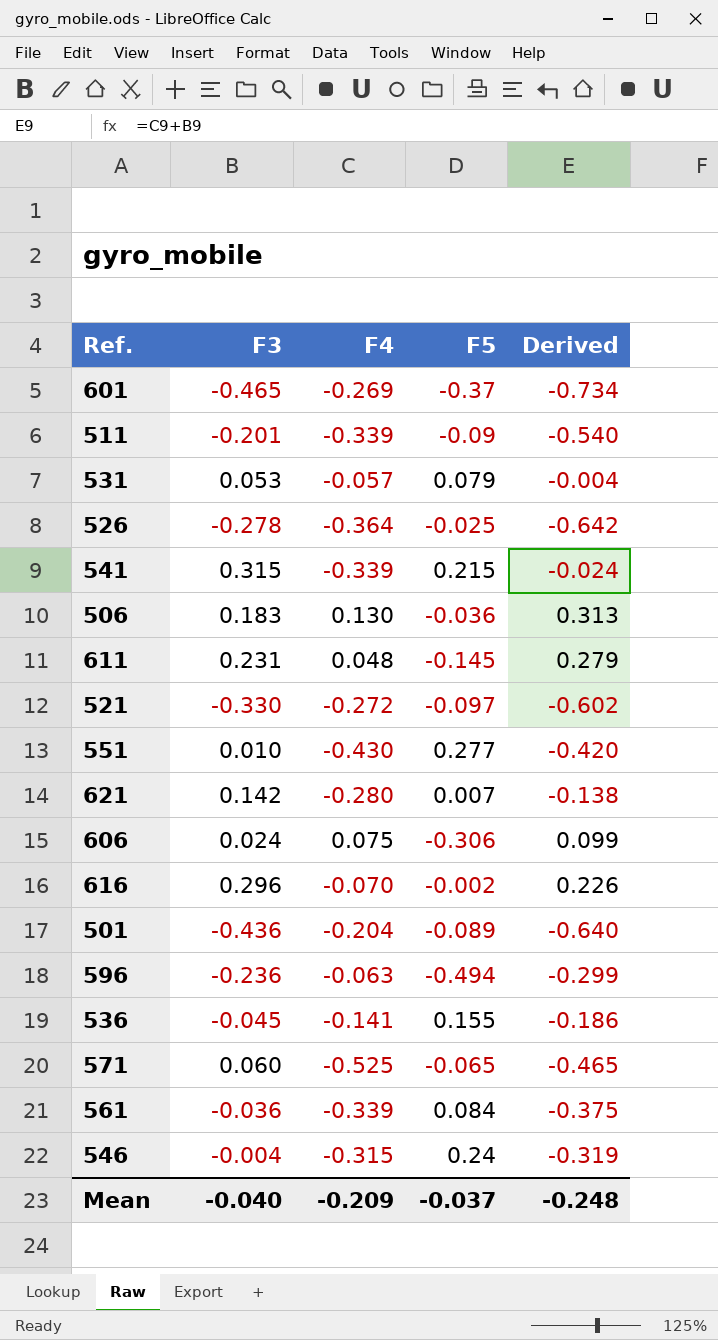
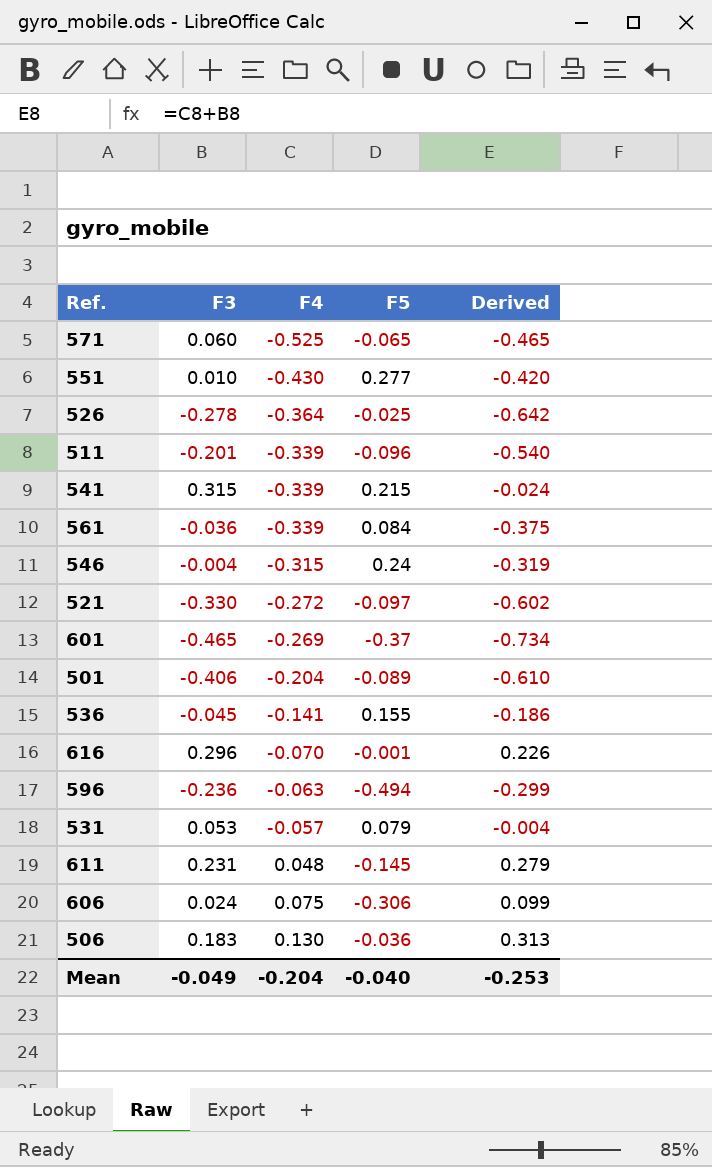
row order: none -> F4 ascending
row 621: 0.142 | -0.280 | 0.007 | -0.138 -> none
511 | F5: -0.09 -> -0.096
501 | F3: -0.436 -> -0.406
501 | Derived: -0.640 -> -0.610
616 | F5: -0.002 -> -0.001
Mean | F3: -0.040 -> -0.049
Mean | F4: -0.209 -> -0.204
Mean | F5: -0.037 -> -0.040
Mean | Derived: -0.248 -> -0.253

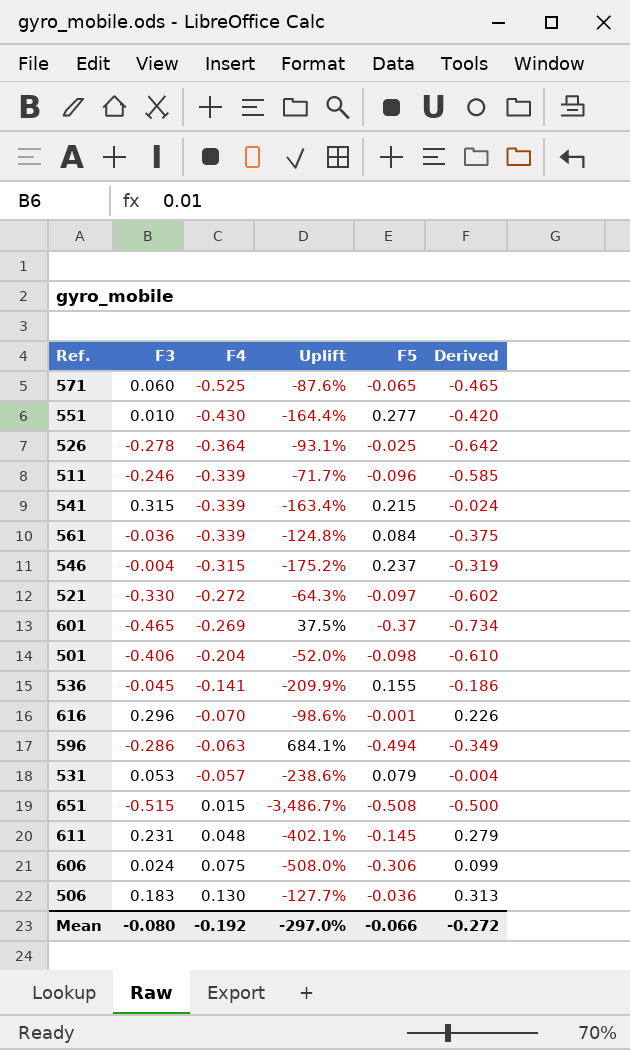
column Uplift | formula: none -> ([F5] - [F4]) / [F4]
511 | F3: -0.201 -> -0.246
511 | Derived: -0.540 -> -0.585
546 | F5: 0.24 -> 0.237
501 | F5: -0.089 -> -0.098
596 | F3: -0.236 -> -0.286
596 | Derived: -0.299 -> -0.349
row 651: none -> -0.515 | 0.015 | -3,486.7% | -0.508 | -0.500
Mean | F3: -0.049 -> -0.080
Mean | F4: -0.204 -> -0.192
Mean | F5: -0.040 -> -0.066
Mean | Derived: -0.253 -> -0.272

